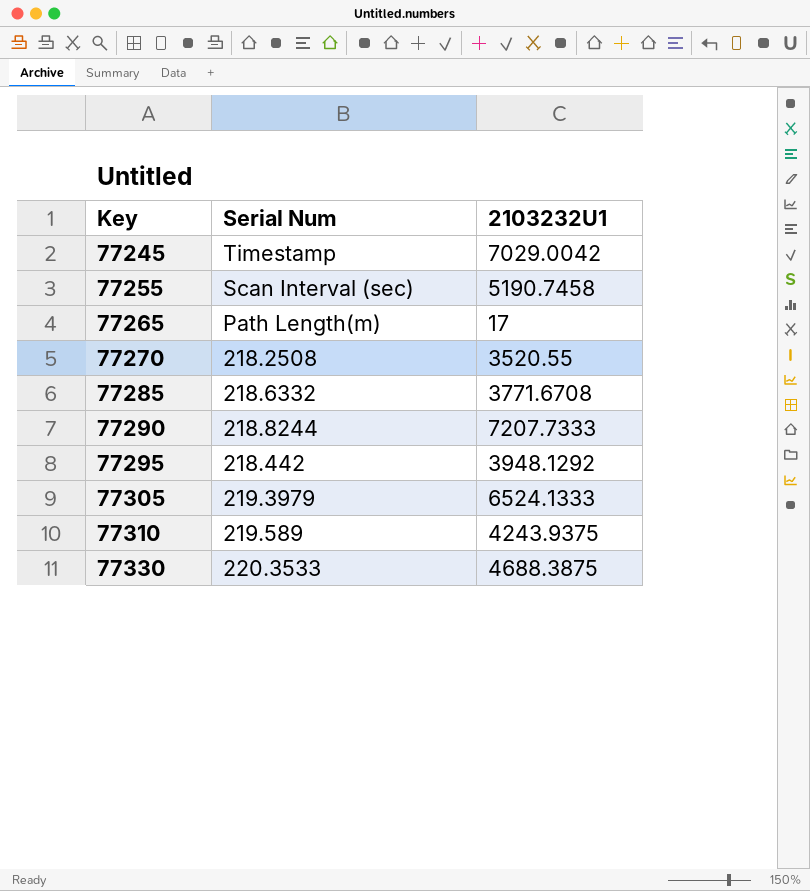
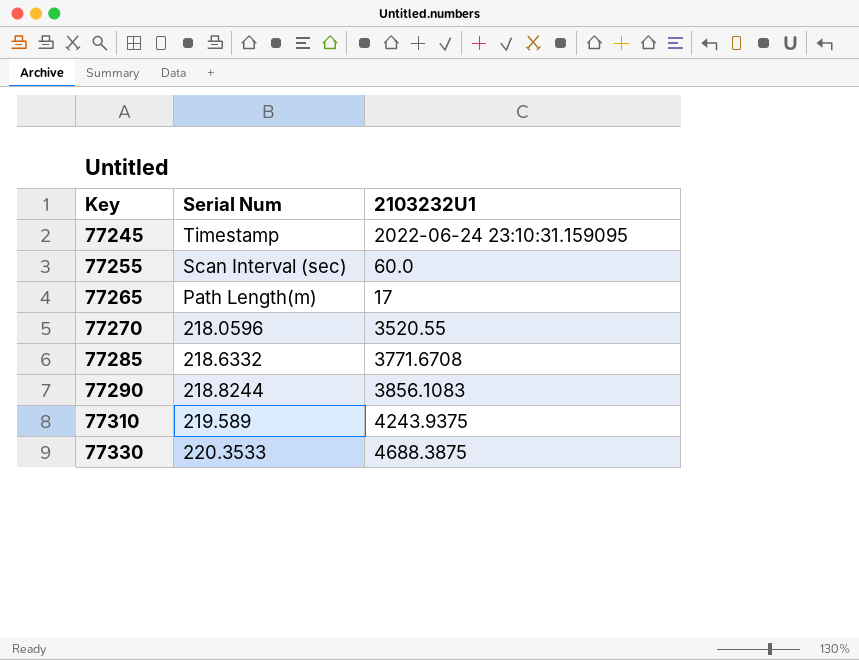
row 77295: 218.442 | 3948.1292 -> none
row 77305: 219.3979 | 6524.1333 -> none
77245 | 2103232U1: 7029.0042 -> 2022-06-24 23:10:31.159095
77255 | 2103232U1: 5190.7458 -> 60.0
77270 | Serial Num: 218.2508 -> 218.0596
77290 | 2103232U1: 7207.7333 -> 3856.1083

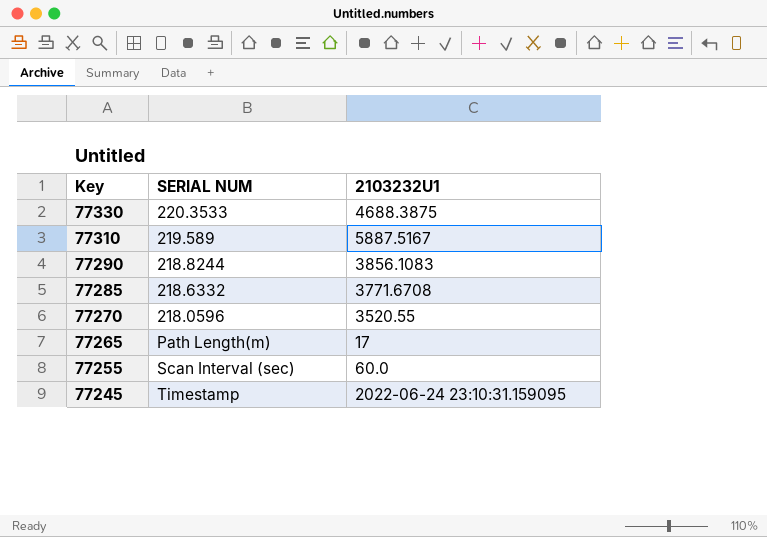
row order: Key ascending -> Key descending
column name: Serial Num -> SERIAL NUM
77310 | 2103232U1: 4243.9375 -> 5887.5167

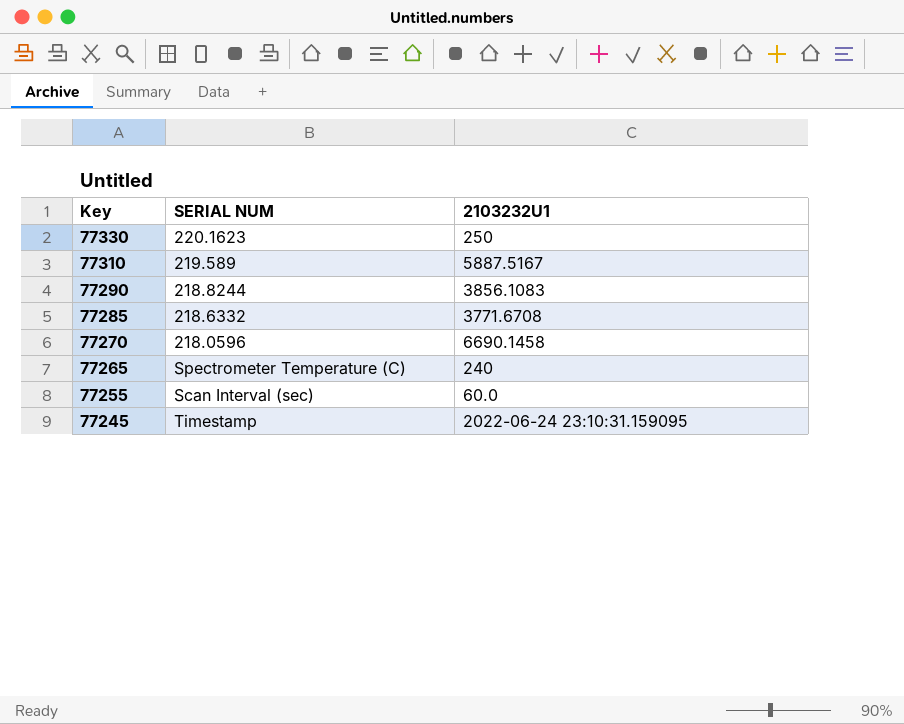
77330 | SERIAL NUM: 220.3533 -> 220.1623
77330 | 2103232U1: 4688.3875 -> 250
77270 | 2103232U1: 3520.55 -> 6690.1458
77265 | SERIAL NUM: Path Length(m) -> Spectrometer Temperature (C)
77265 | 2103232U1: 17 -> 240

